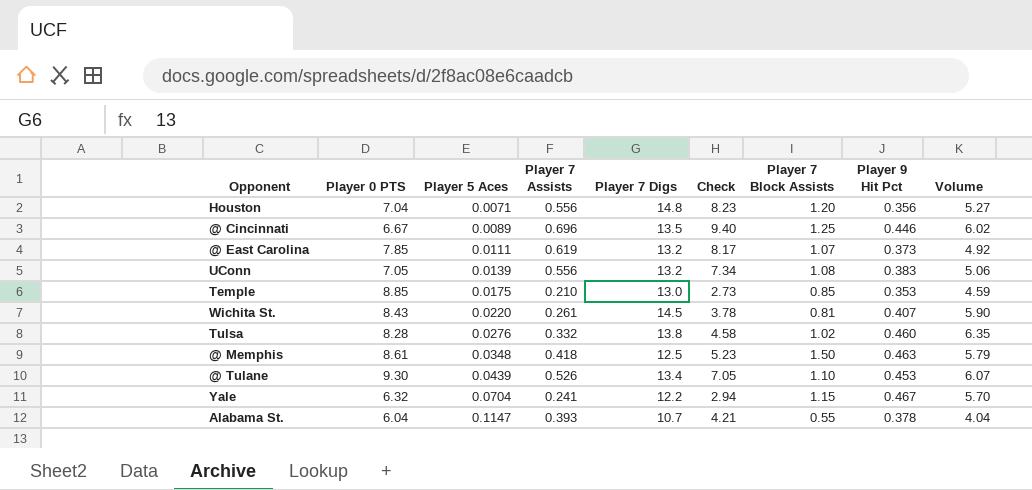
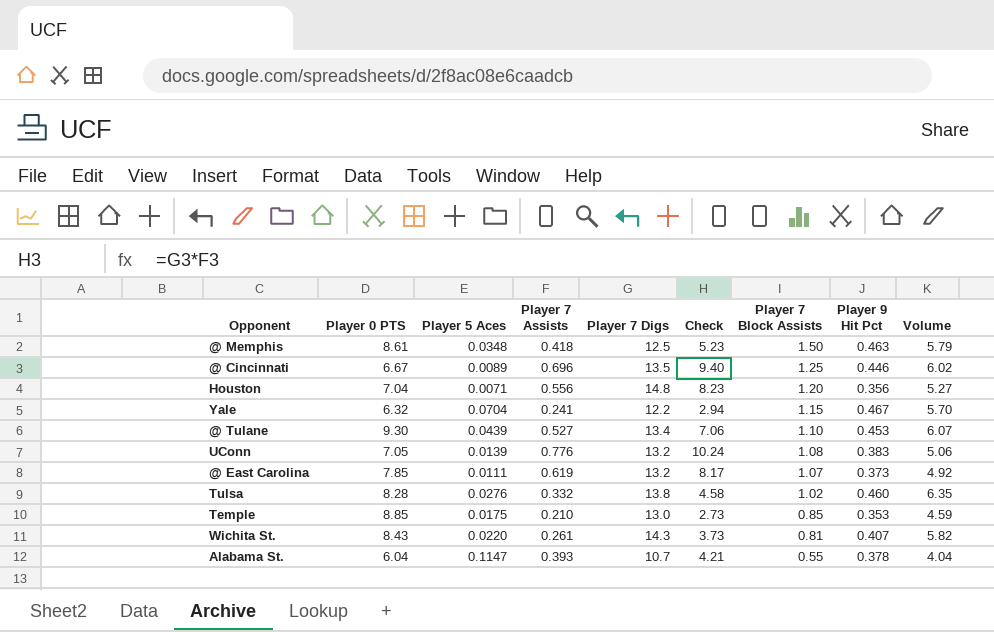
row order: Player 5 Aces ascending -> Player 7 Block Assists descending
@ Tulane | Player 7 Assists: 0.526 -> 0.527
@ Tulane | Check: 7.05 -> 7.06
UConn | Player 7 Assists: 0.556 -> 0.776
UConn | Check: 7.34 -> 10.24
Wichita St. | Player 7 Digs: 14.5 -> 14.3
Wichita St. | Check: 3.78 -> 3.73
Wichita St. | Volume: 5.90 -> 5.82

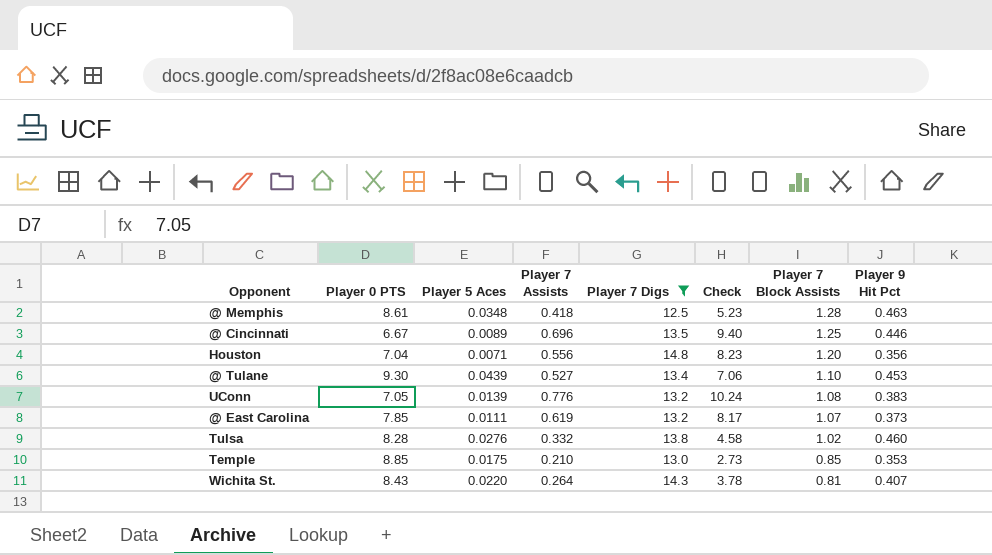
filter: none -> Player 7 Digs >= 12.5
column Volume | formula: [Player 7 Digs] * [Player 9 Hit Pct] -> none
@ Memphis | Player 7 Block Assists: 1.50 -> 1.28
Wichita St. | Player 7 Assists: 0.261 -> 0.264
Wichita St. | Check: 3.73 -> 3.78

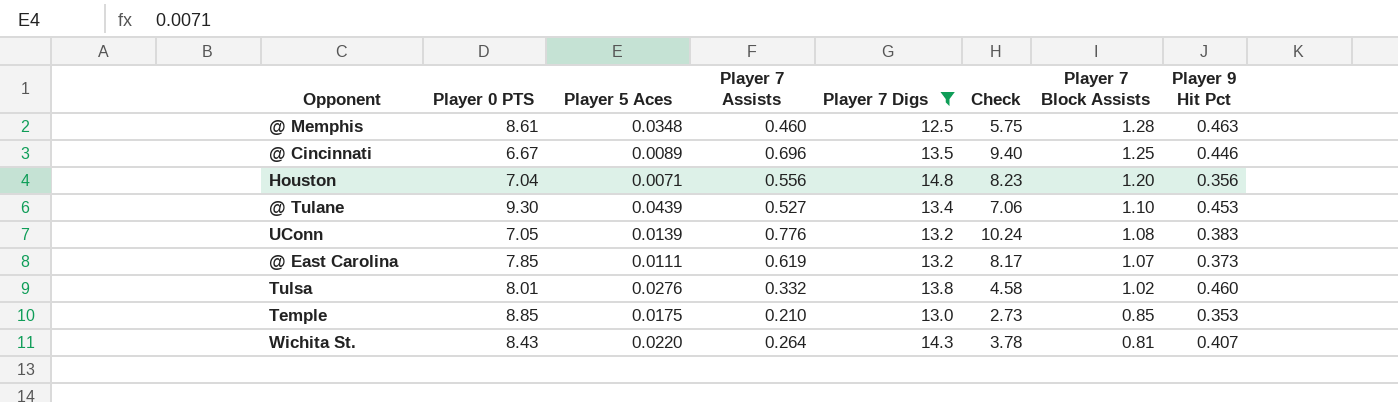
@ Memphis | Player 7 Assists: 0.418 -> 0.460
@ Memphis | Check: 5.23 -> 5.75
Tulsa | Player 0 PTS: 8.28 -> 8.01

